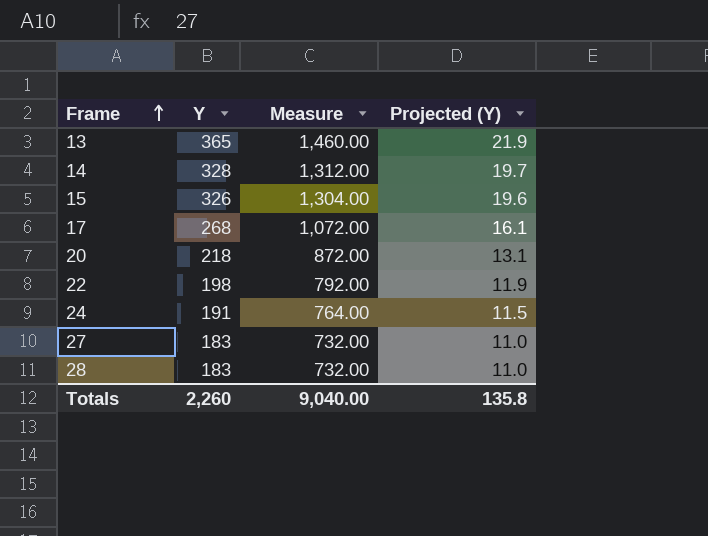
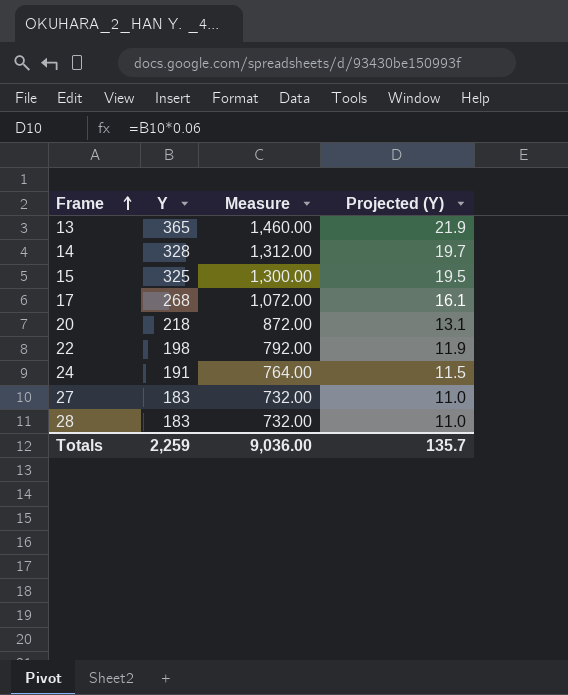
15 | Y: 326 -> 325
15 | Measure: 1,304.00 -> 1,300.00
15 | Projected (Y): 19.6 -> 19.5
Totals | Y: 2,260 -> 2,259
Totals | Measure: 9,040.00 -> 9,036.00
Totals | Projected (Y): 135.8 -> 135.7

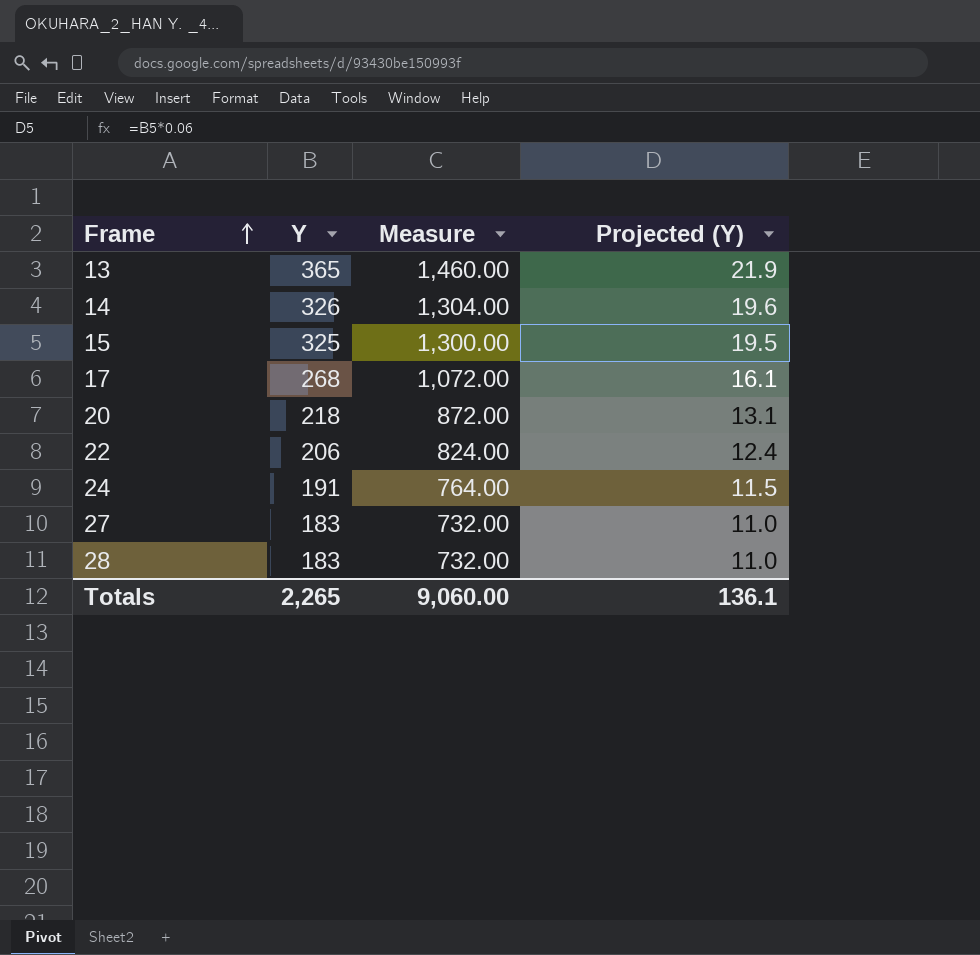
14 | Y: 328 -> 326
14 | Measure: 1,312.00 -> 1,304.00
14 | Projected (Y): 19.7 -> 19.6
22 | Y: 198 -> 206
22 | Measure: 792.00 -> 824.00
22 | Projected (Y): 11.9 -> 12.4
Totals | Y: 2,259 -> 2,265
Totals | Measure: 9,036.00 -> 9,060.00
Totals | Projected (Y): 135.7 -> 136.1

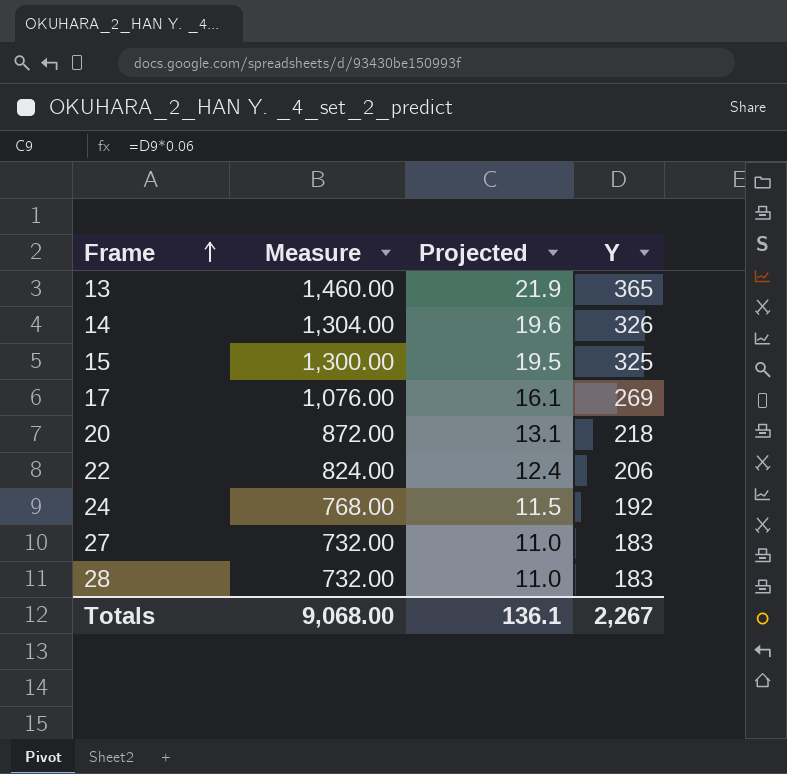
column name: Projected (Y) -> Projected
column Y | position: 2 -> 4
17 | Measure: 1,072.00 -> 1,076.00
17 | Y: 268 -> 269
24 | Measure: 764.00 -> 768.00
24 | Y: 191 -> 192
Totals | Measure: 9,060.00 -> 9,068.00
Totals | Y: 2,265 -> 2,267

